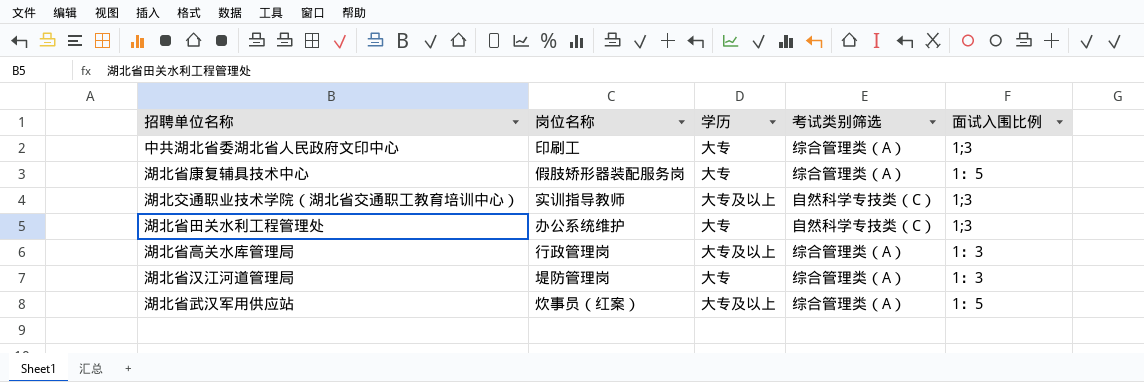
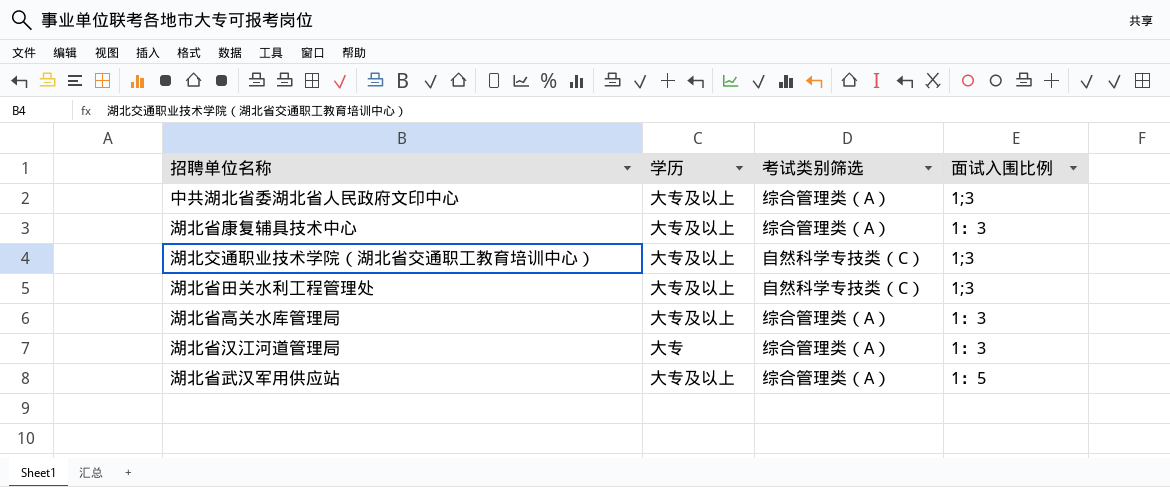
column 岗位名称 | position: 2 -> none
中共湖北省委湖北省人民政府文印中心 | 学历: 大专 -> 大专及以上
湖北省康复辅具技术中心 | 学历: 大专 -> 大专及以上
湖北省康复辅具技术中心 | 面试入围比例: 1：5 -> 1：3
湖北省田关水利工程管理处 | 学历: 大专 -> 大专及以上

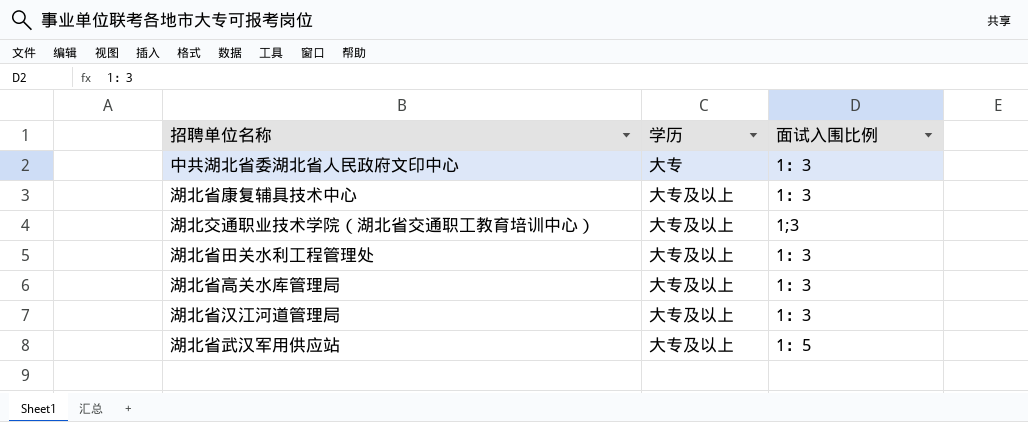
column 考试类别筛选 | position: 3 -> none
中共湖北省委湖北省人民政府文印中心 | 学历: 大专及以上 -> 大专
中共湖北省委湖北省人民政府文印中心 | 面试入围比例: 1;3 -> 1：3
湖北省田关水利工程管理处 | 面试入围比例: 1;3 -> 1：3
湖北省汉江河道管理局 | 学历: 大专 -> 大专及以上

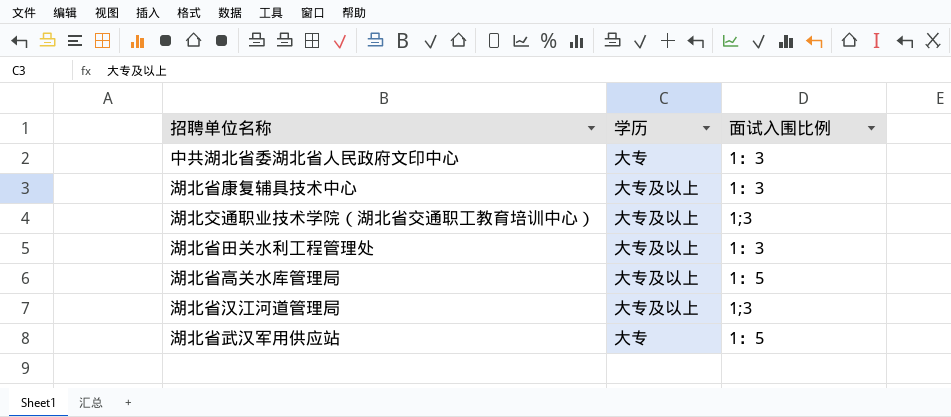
湖北省高关水库管理局 | 面试入围比例: 1：3 -> 1：5
湖北省汉江河道管理局 | 面试入围比例: 1：3 -> 1;3
湖北省武汉军用供应站 | 学历: 大专及以上 -> 大专

